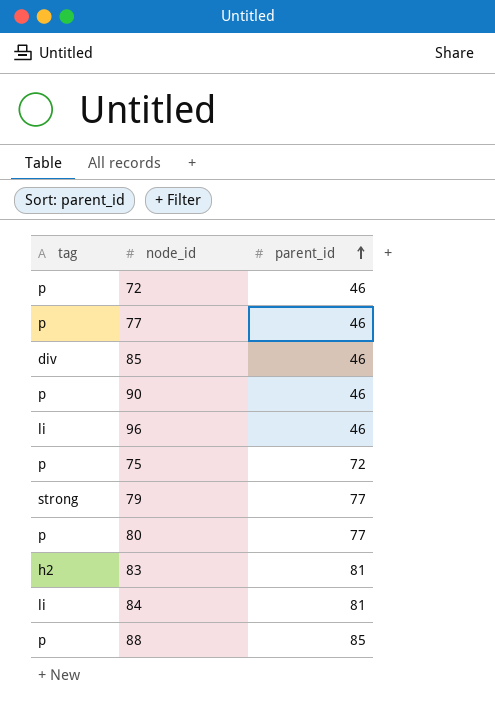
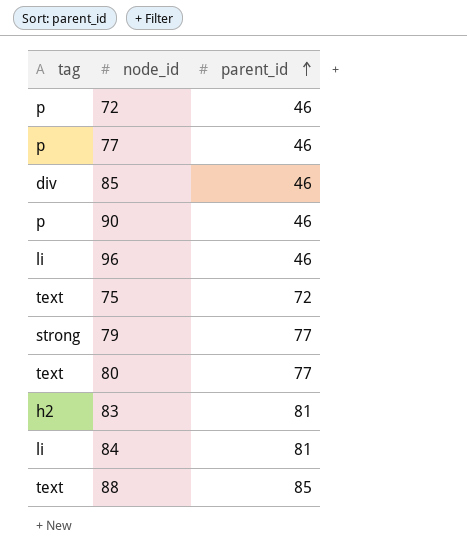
75 | tag: p -> text
80 | tag: p -> text
88 | tag: p -> text

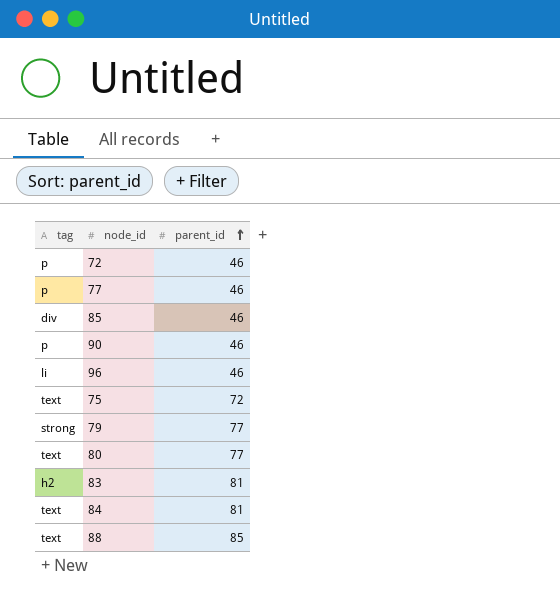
84 | tag: li -> text

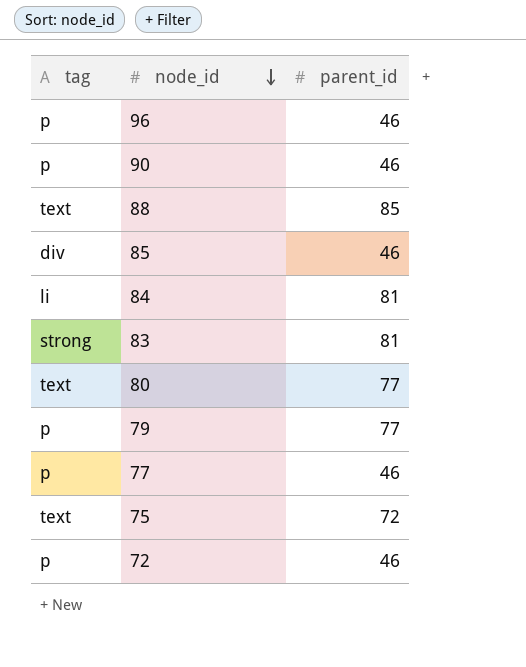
row order: parent_id ascending -> node_id descending
96 | tag: li -> p
84 | tag: text -> li
83 | tag: h2 -> strong
79 | tag: strong -> p

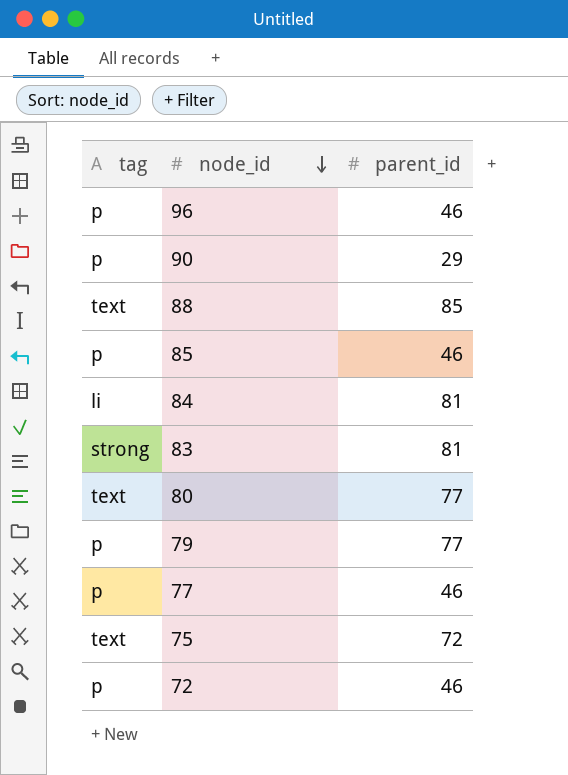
90 | parent_id: 46 -> 29
85 | tag: div -> p

